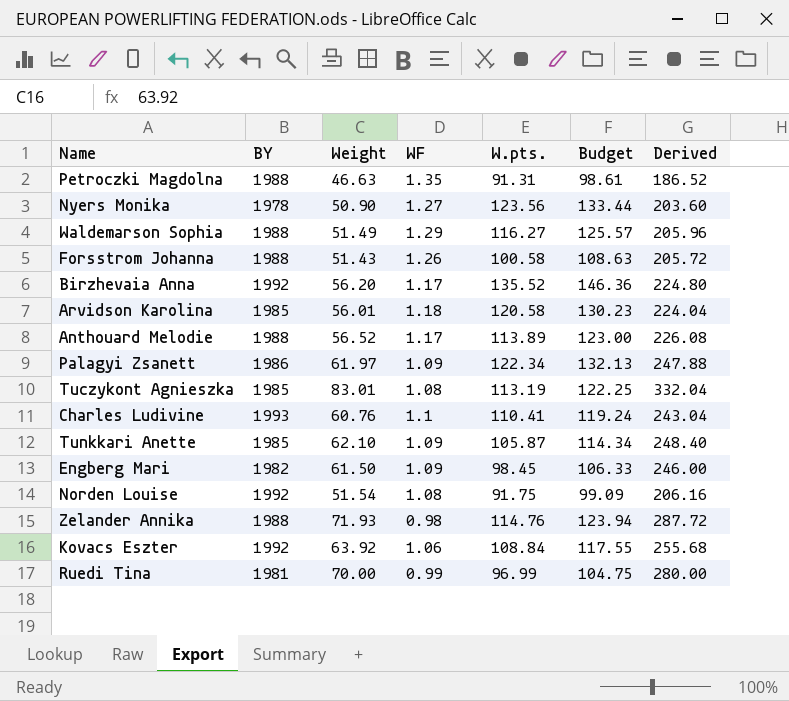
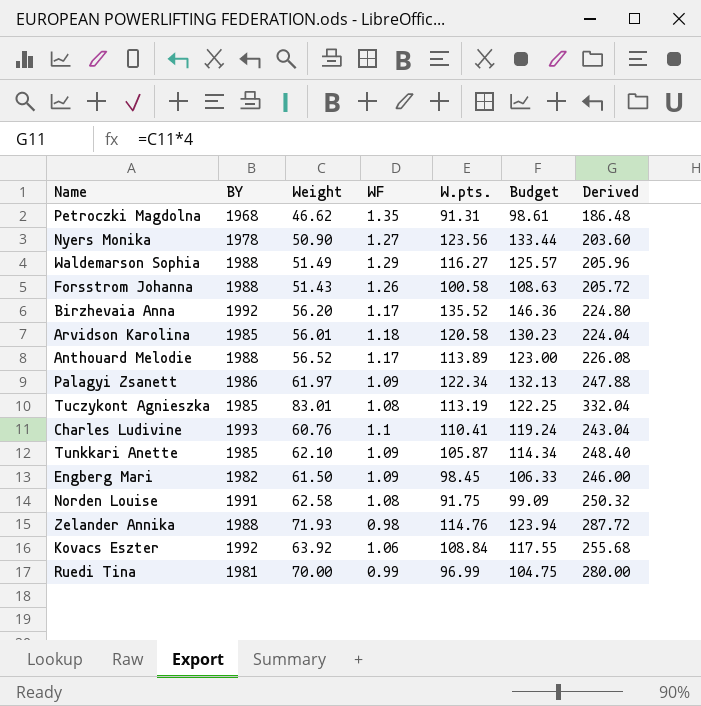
Petroczki Magdolna | BY: 1988 -> 1968
Petroczki Magdolna | Weight: 46.63 -> 46.62
Petroczki Magdolna | Derived: 186.52 -> 186.48
Norden Louise | BY: 1992 -> 1991
Norden Louise | Weight: 51.54 -> 62.58
Norden Louise | Derived: 206.16 -> 250.32

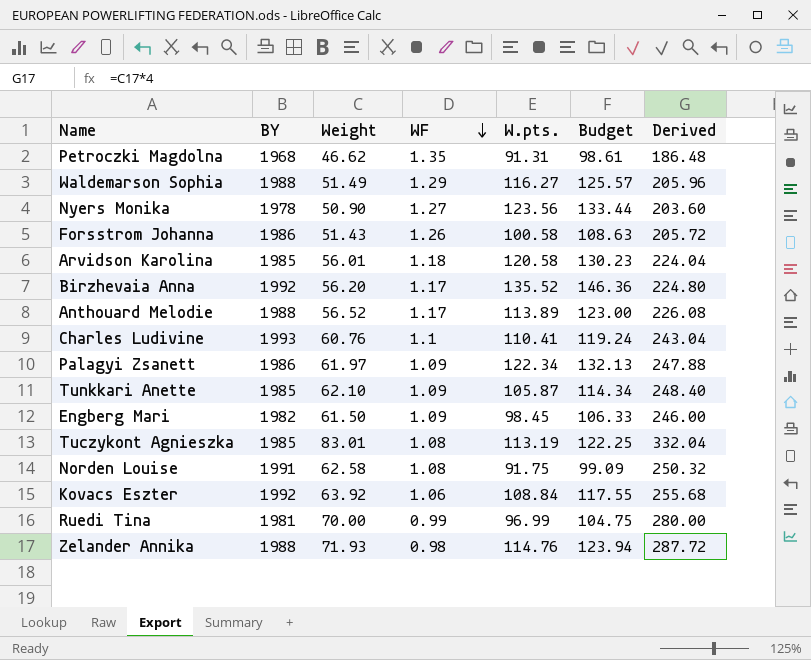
row order: none -> WF descending
Forsstrom Johanna | BY: 1988 -> 1986

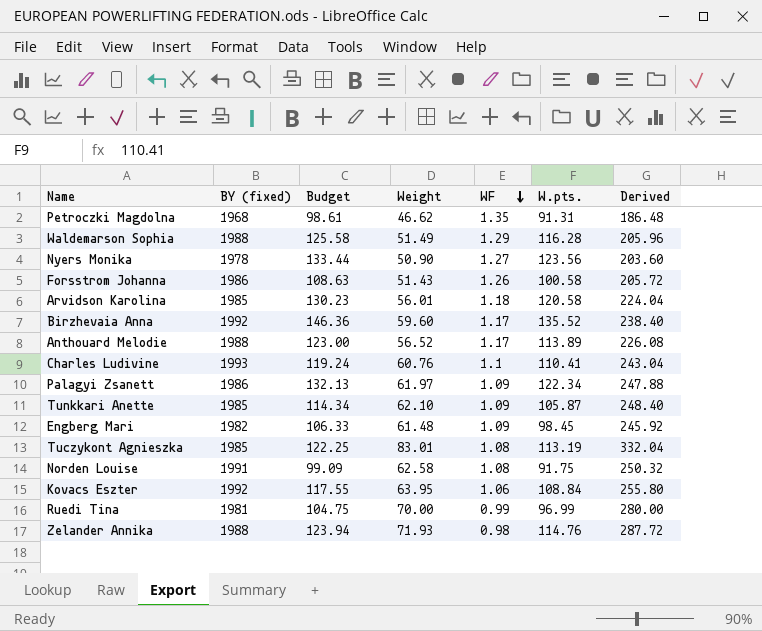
column name: BY -> BY (fixed)
column Budget | position: 6 -> 3
Waldemarson Sophia | Budget: 125.57 -> 125.58
Waldemarson Sophia | W.pts.: 116.27 -> 116.28
Birzhevaia Anna | Weight: 56.20 -> 59.60
Birzhevaia Anna | Derived: 224.80 -> 238.40
Engberg Mari | Weight: 61.50 -> 61.48
Engberg Mari | Derived: 246.00 -> 245.92
Kovacs Eszter | Weight: 63.92 -> 63.95
Kovacs Eszter | Derived: 255.68 -> 255.80

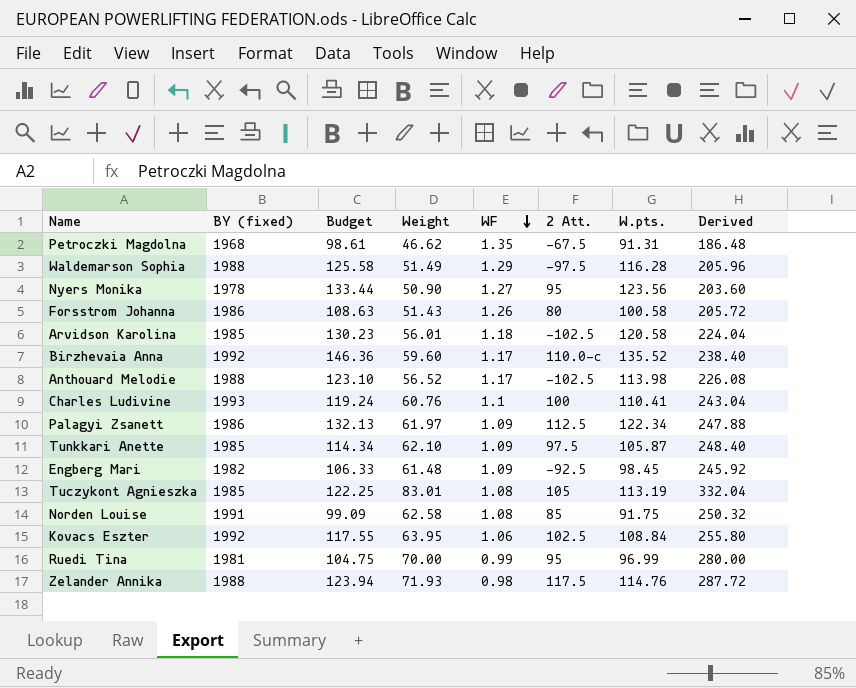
column 2 Att. | position: none -> 6
Anthouard Melodie | Budget: 123.00 -> 123.10
Anthouard Melodie | W.pts.: 113.89 -> 113.98

